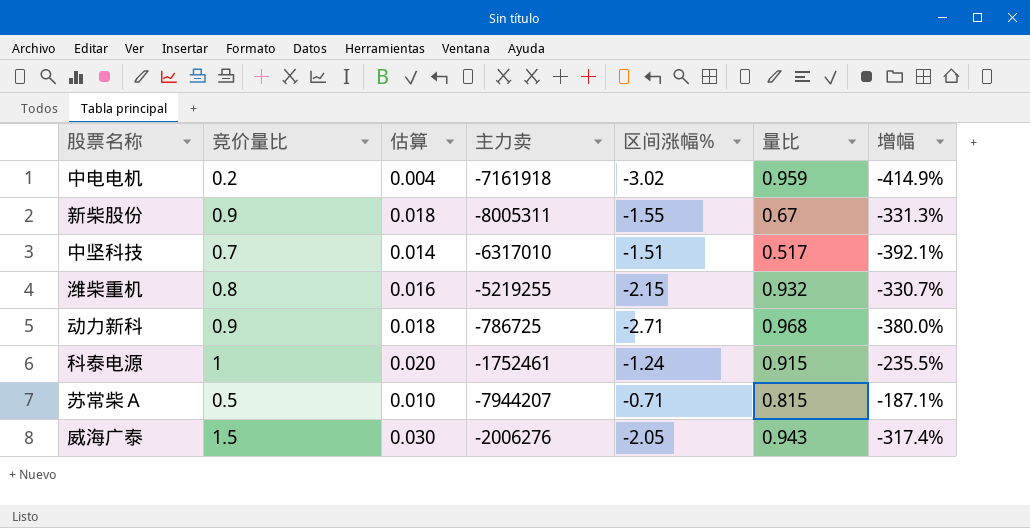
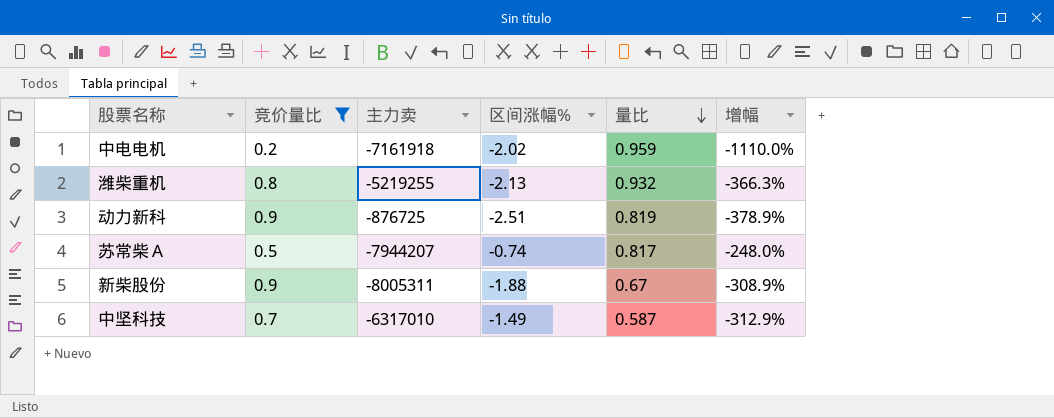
filter: none -> 竞价量比 <= 0.9
row order: none -> 量比 descending
column 估算 | formula: [竞价量比] * 0.02 -> none
column 增幅 | formula: ([区间涨幅%] - [量比]) / [量比] -> ([区间涨幅%] - [竞价量比]) / [竞价量比]
中电电机 | 区间涨幅%: -3.02 -> -2.02
潍柴重机 | 区间涨幅%: -2.15 -> -2.13
动力新科 | 主力卖: -786725 -> -876725
动力新科 | 区间涨幅%: -2.71 -> -2.51
动力新科 | 量比: 0.968 -> 0.819
苏常柴Ａ | 区间涨幅%: -0.71 -> -0.74
苏常柴Ａ | 量比: 0.815 -> 0.817
新柴股份 | 区间涨幅%: -1.55 -> -1.88
中坚科技 | 区间涨幅%: -1.51 -> -1.49
中坚科技 | 量比: 0.517 -> 0.587

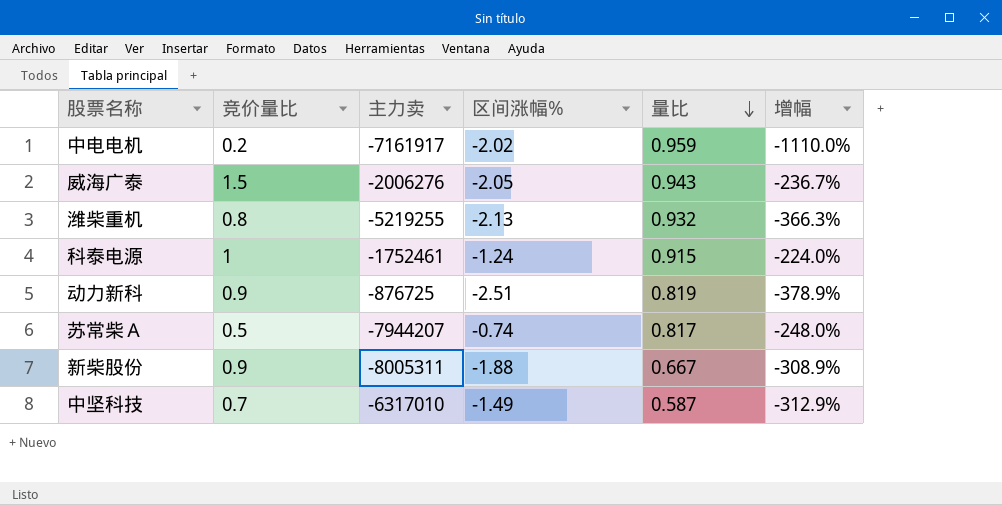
filter: 竞价量比 <= 0.9 -> none
中电电机 | 主力卖: -7161918 -> -7161917
新柴股份 | 量比: 0.67 -> 0.667

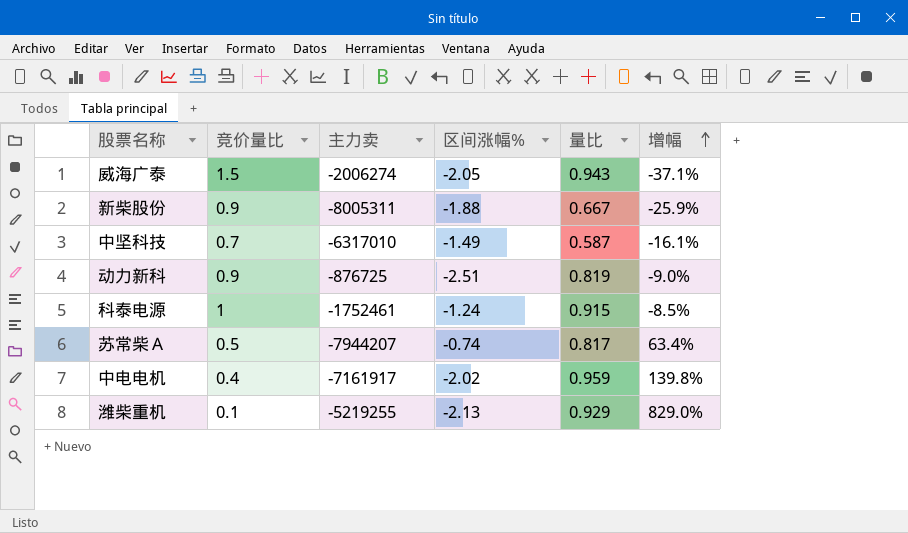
row order: 量比 descending -> 增幅 ascending
column 增幅 | formula: ([区间涨幅%] - [竞价量比]) / [竞价量比] -> ([量比] - [竞价量比]) / [竞价量比]
威海广泰 | 主力卖: -2006276 -> -2006274
中电电机 | 竞价量比: 0.2 -> 0.4
潍柴重机 | 竞价量比: 0.8 -> 0.1
潍柴重机 | 量比: 0.932 -> 0.929

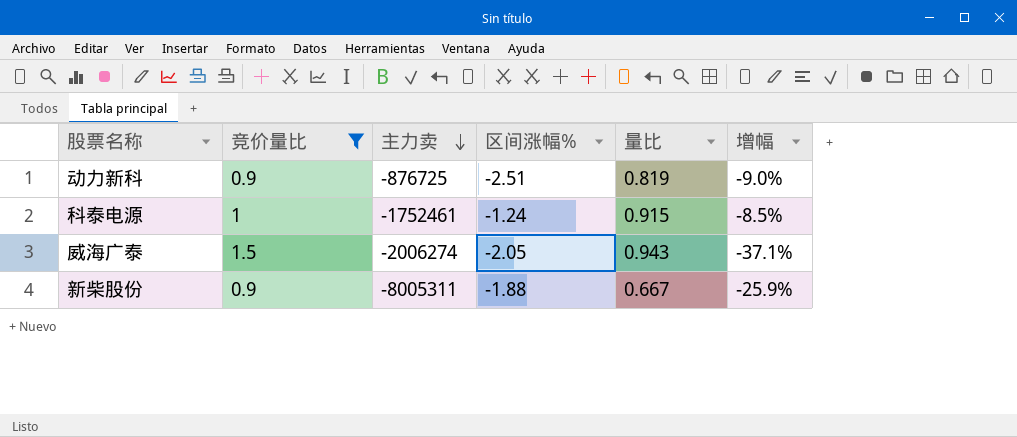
filter: none -> 竞价量比 >= 0.9
row order: 增幅 ascending -> 主力卖 descending

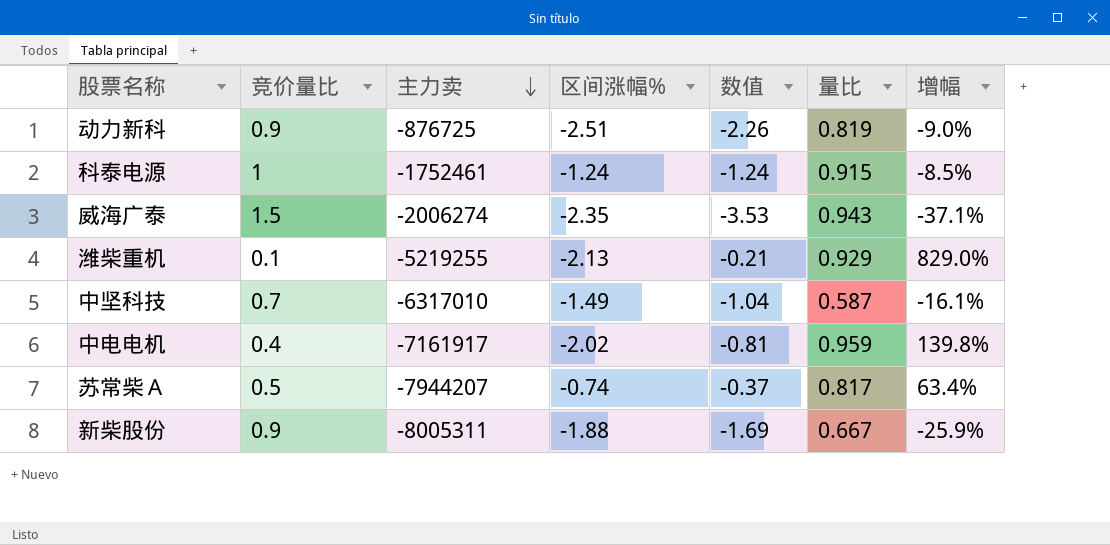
filter: 竞价量比 >= 0.9 -> none
column 数值 | formula: none -> [竞价量比] * [区间涨幅%]
威海广泰 | 区间涨幅%: -2.05 -> -2.35

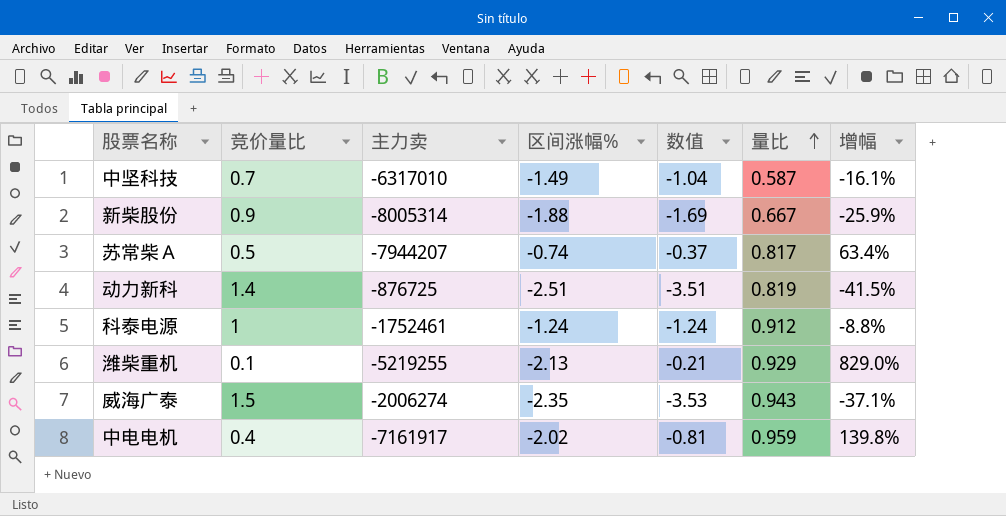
row order: 主力卖 descending -> 量比 ascending
新柴股份 | 主力卖: -8005311 -> -8005314
动力新科 | 竞价量比: 0.9 -> 1.4
动力新科 | 数值: -2.26 -> -3.51
动力新科 | 增幅: -9.0% -> -41.5%
科泰电源 | 量比: 0.915 -> 0.912
科泰电源 | 增幅: -8.5% -> -8.8%

